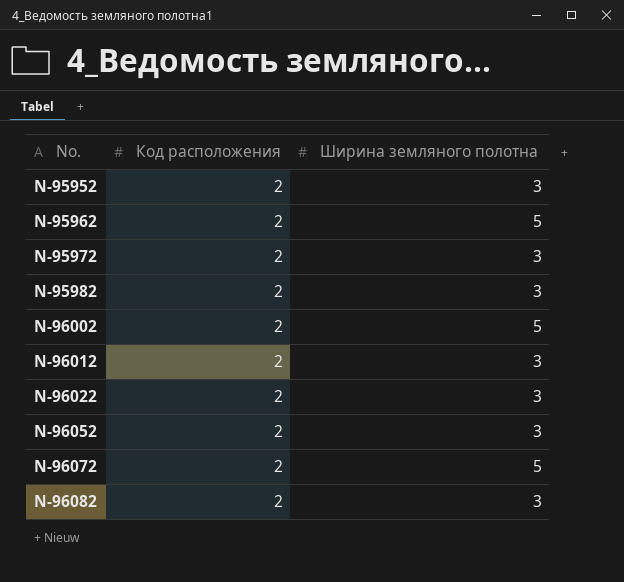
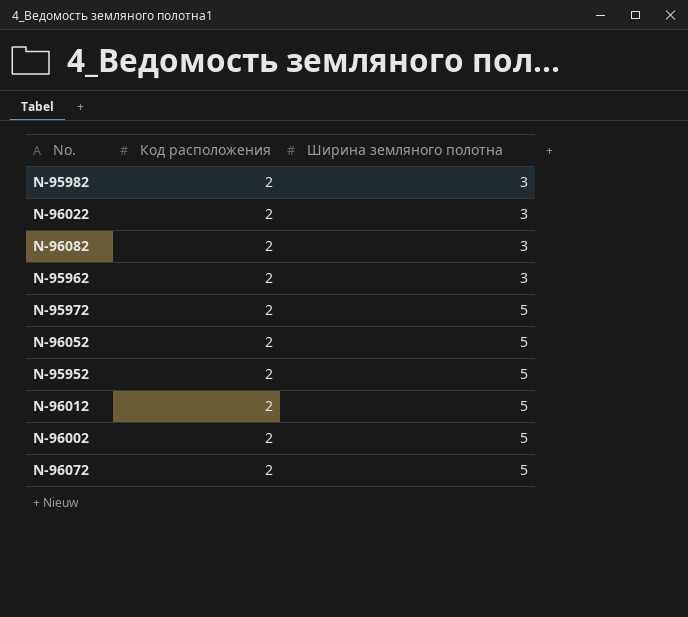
row order: No. ascending -> Ширина земляного полотна ascending
N-95962 | Ширина земляного полотна: 5 -> 3
N-95972 | Ширина земляного полотна: 3 -> 5
N-96052 | Ширина земляного полотна: 3 -> 5
N-95952 | Ширина земляного полотна: 3 -> 5
N-96012 | Ширина земляного полотна: 3 -> 5

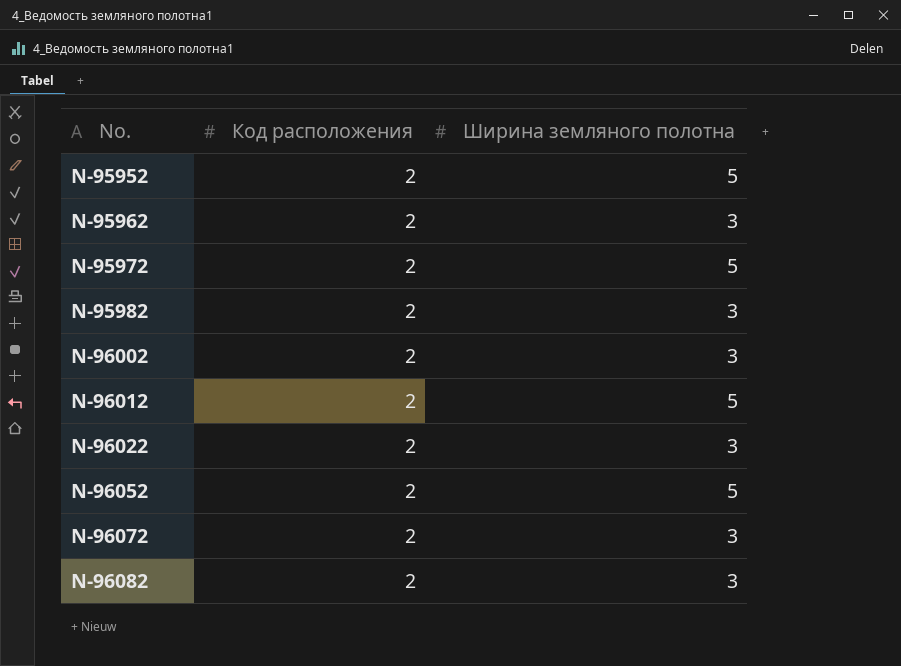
row order: Ширина земляного полотна ascending -> No. ascending
N-96002 | Ширина земляного полотна: 5 -> 3
N-96072 | Ширина земляного полотна: 5 -> 3

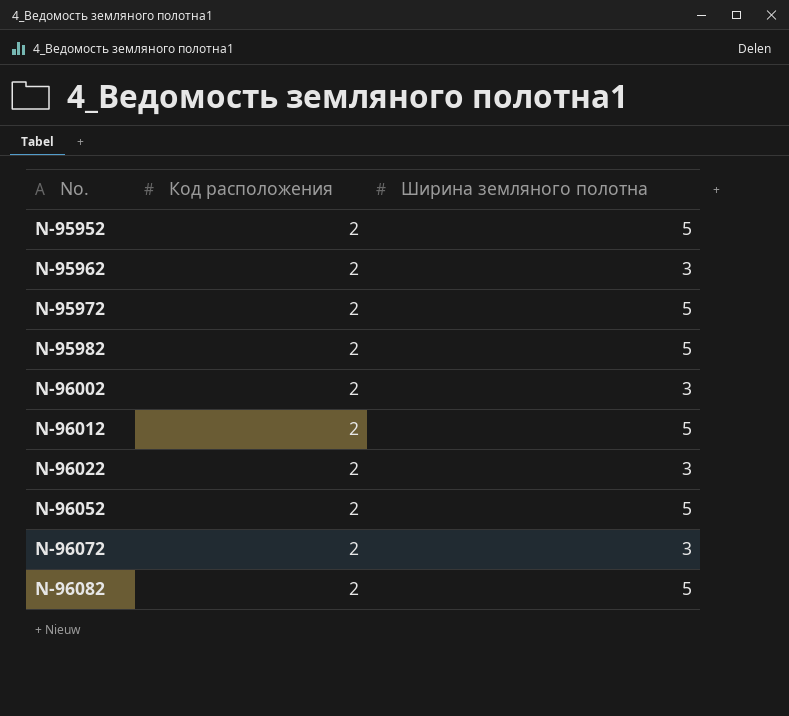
N-95982 | Ширина земляного полотна: 3 -> 5
N-96082 | Ширина земляного полотна: 3 -> 5

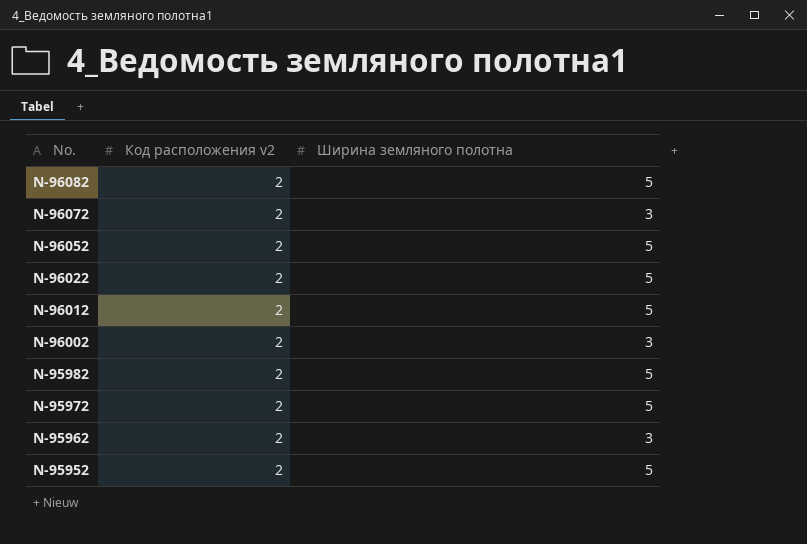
row order: No. ascending -> No. descending
column name: Код расположения -> Код расположения v2
N-96022 | Ширина земляного полотна: 3 -> 5

